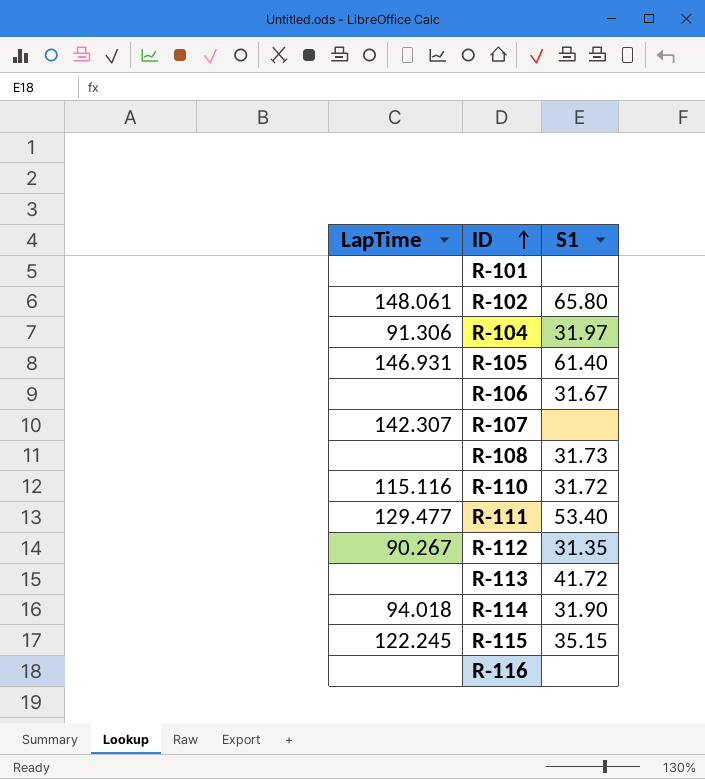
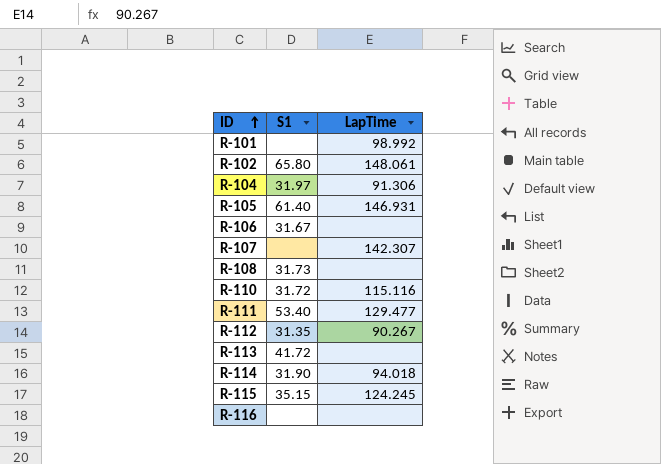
column LapTime | position: 1 -> 3
R-101 | LapTime: none -> 98.992
R-115 | LapTime: 122.245 -> 124.245

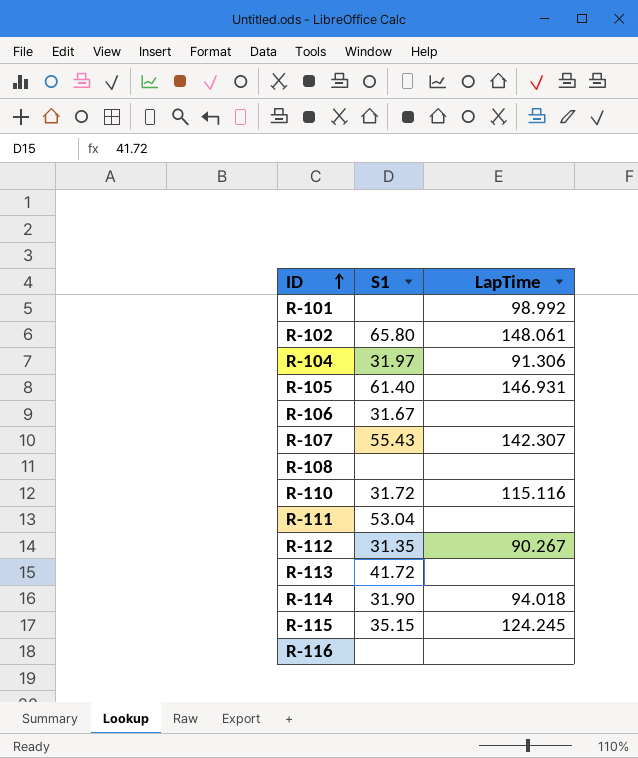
R-107 | S1: none -> 55.43
R-108 | S1: 31.73 -> none
R-111 | S1: 53.40 -> 53.04
R-111 | LapTime: 129.477 -> none

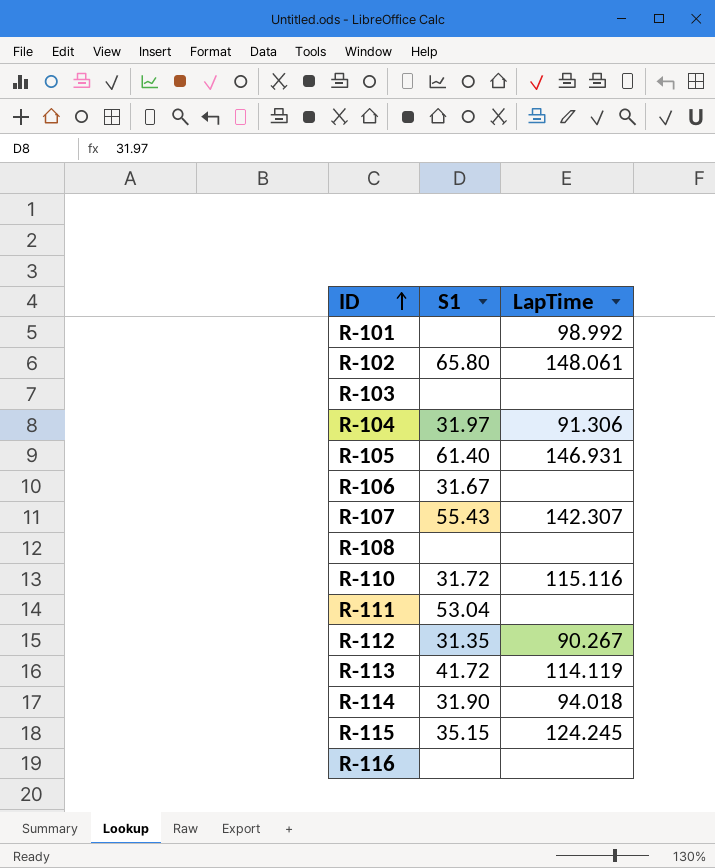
row R-103: none -> none | none
R-113 | LapTime: none -> 114.119

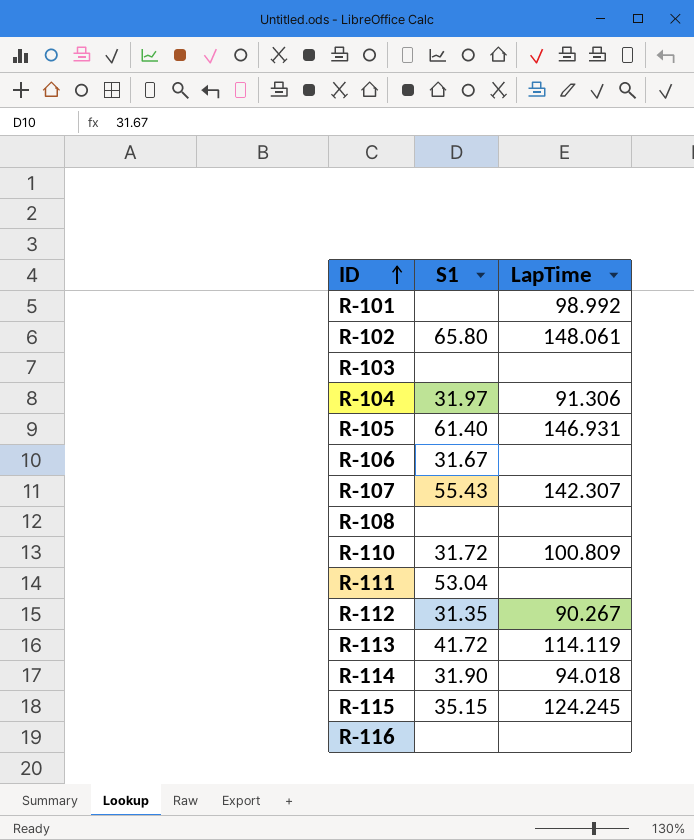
R-110 | LapTime: 115.116 -> 100.809

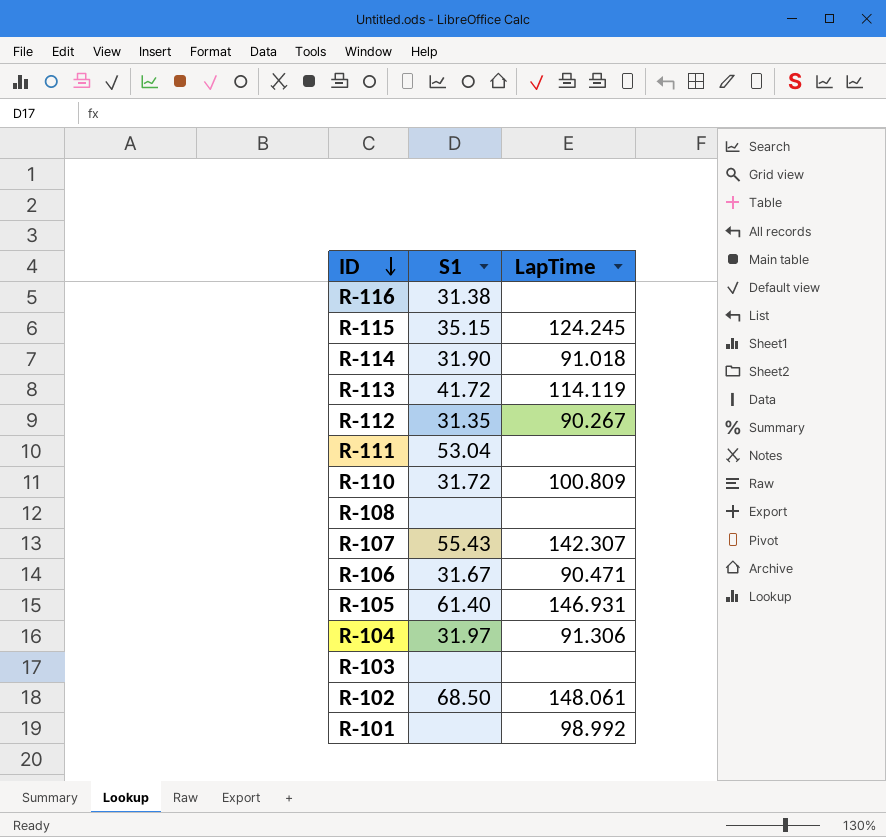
row order: ID ascending -> ID descending
R-116 | S1: none -> 31.38
R-114 | LapTime: 94.018 -> 91.018
R-106 | LapTime: none -> 90.471
R-102 | S1: 65.80 -> 68.50

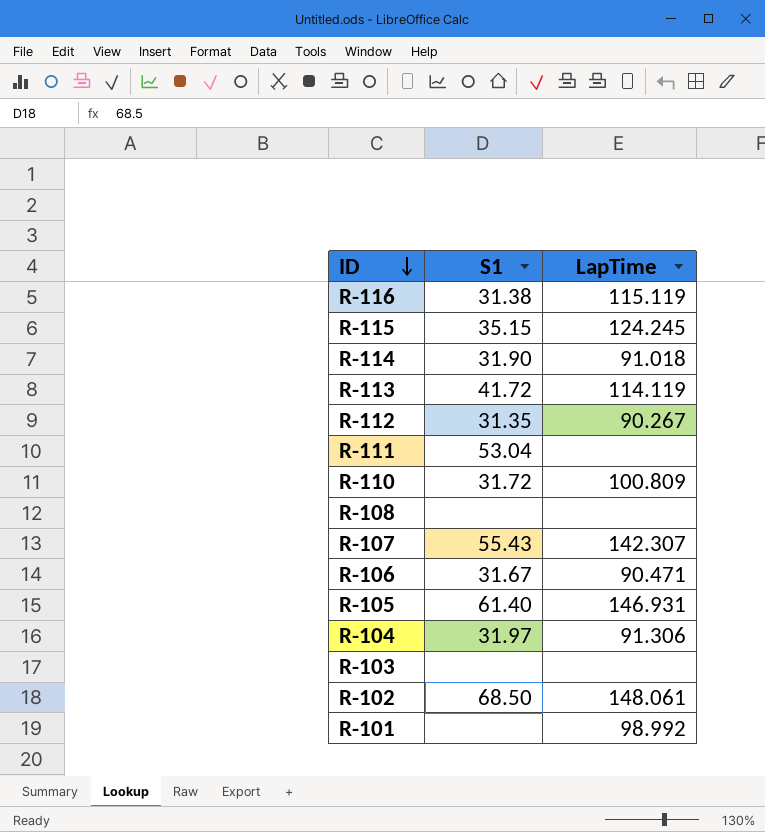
R-116 | LapTime: none -> 115.119

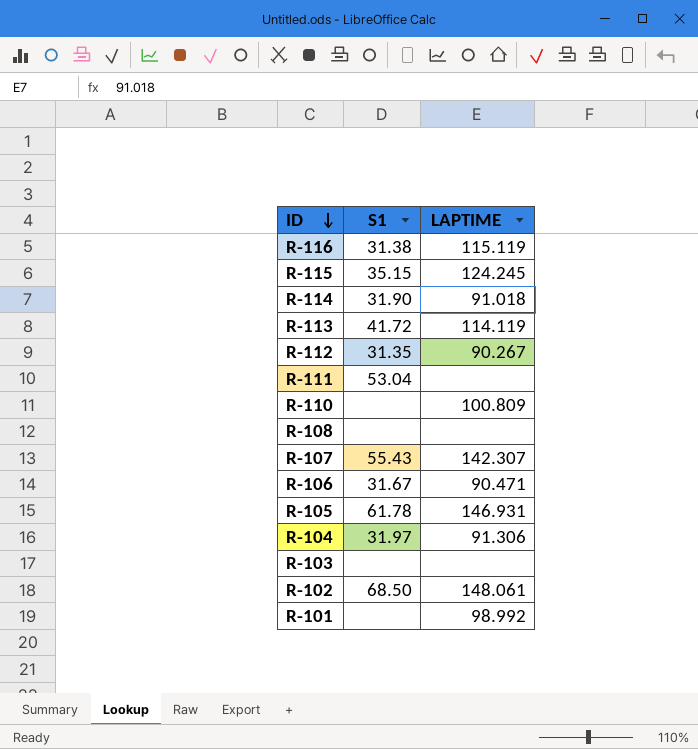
column name: LapTime -> LAPTIME
R-110 | S1: 31.72 -> none
R-105 | S1: 61.40 -> 61.78

